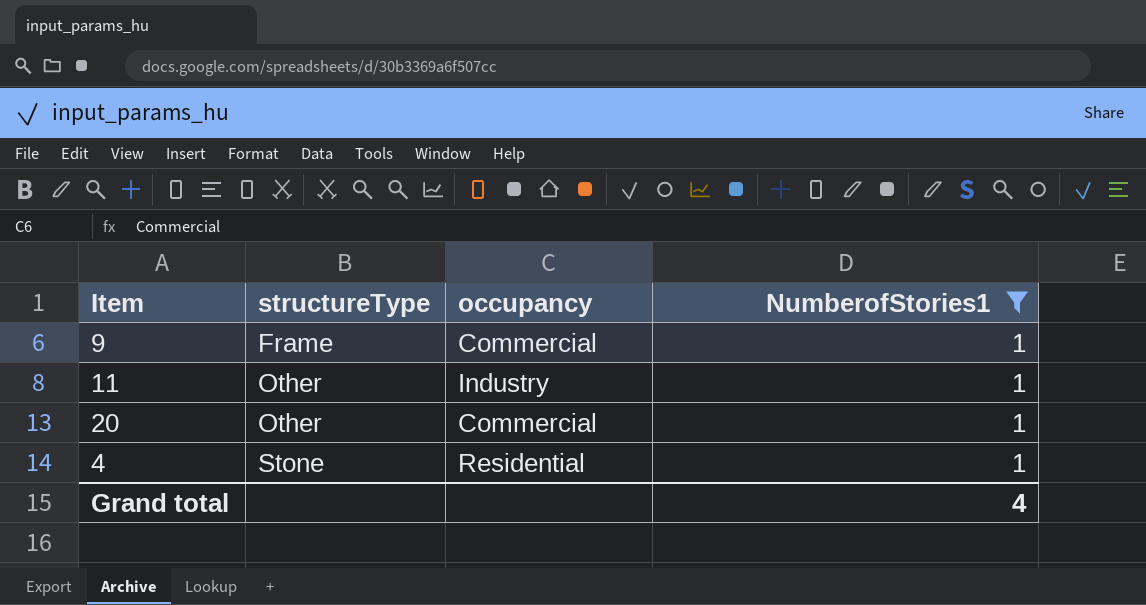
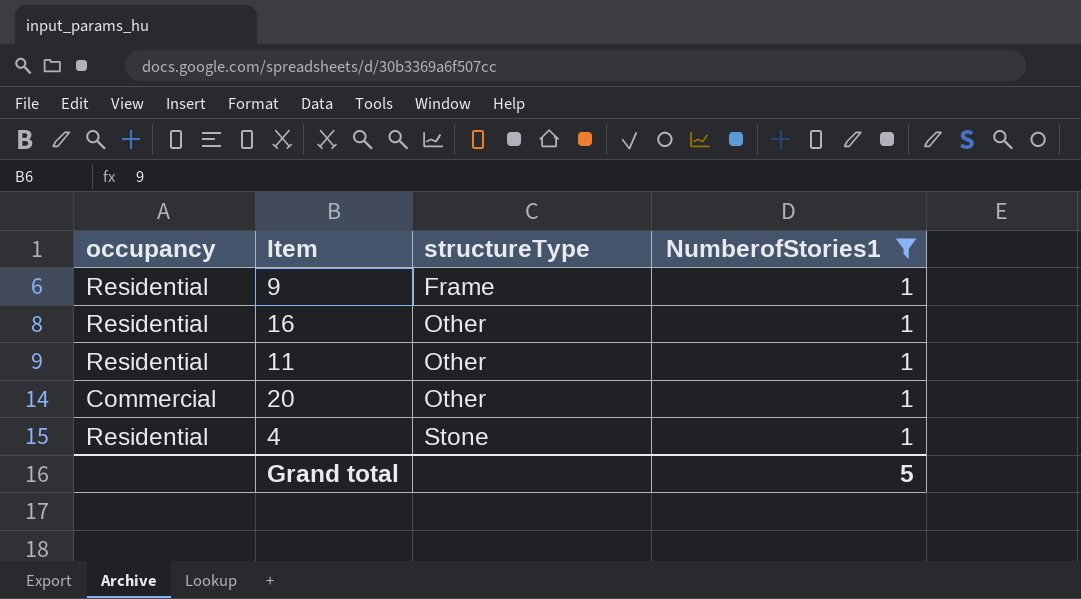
column occupancy | position: 3 -> 1
9 | occupancy: Commercial -> Residential
row 16: none -> Residential | Other | 1
11 | occupancy: Industry -> Residential
Grand total | NumberofStories1: 4 -> 5

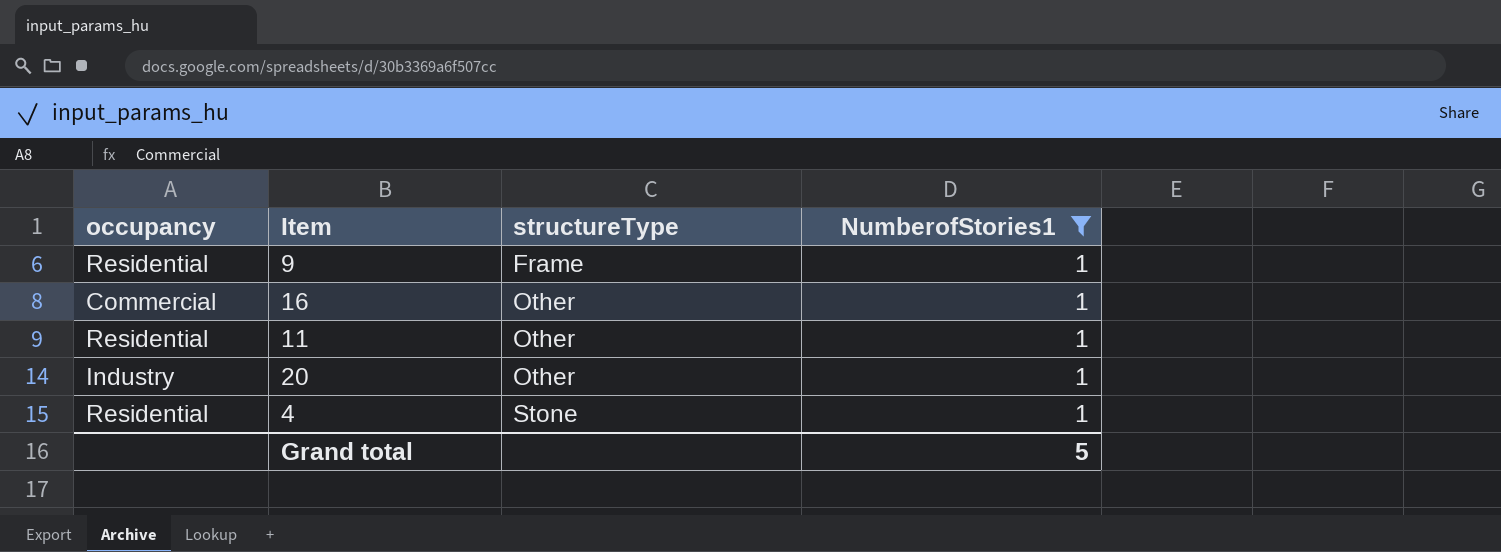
16 | occupancy: Residential -> Commercial
20 | occupancy: Commercial -> Industry

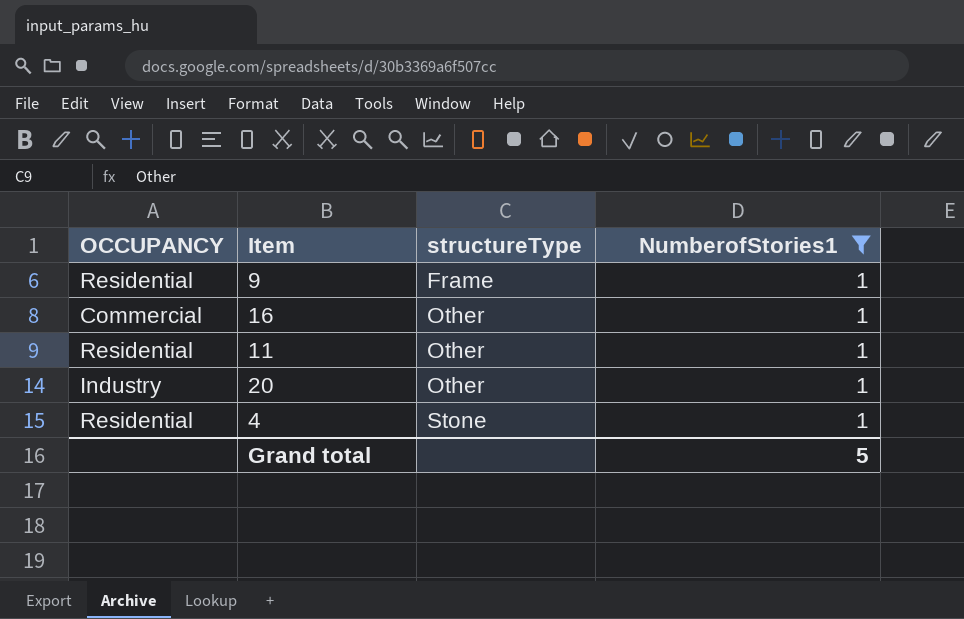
column name: occupancy -> OCCUPANCY

